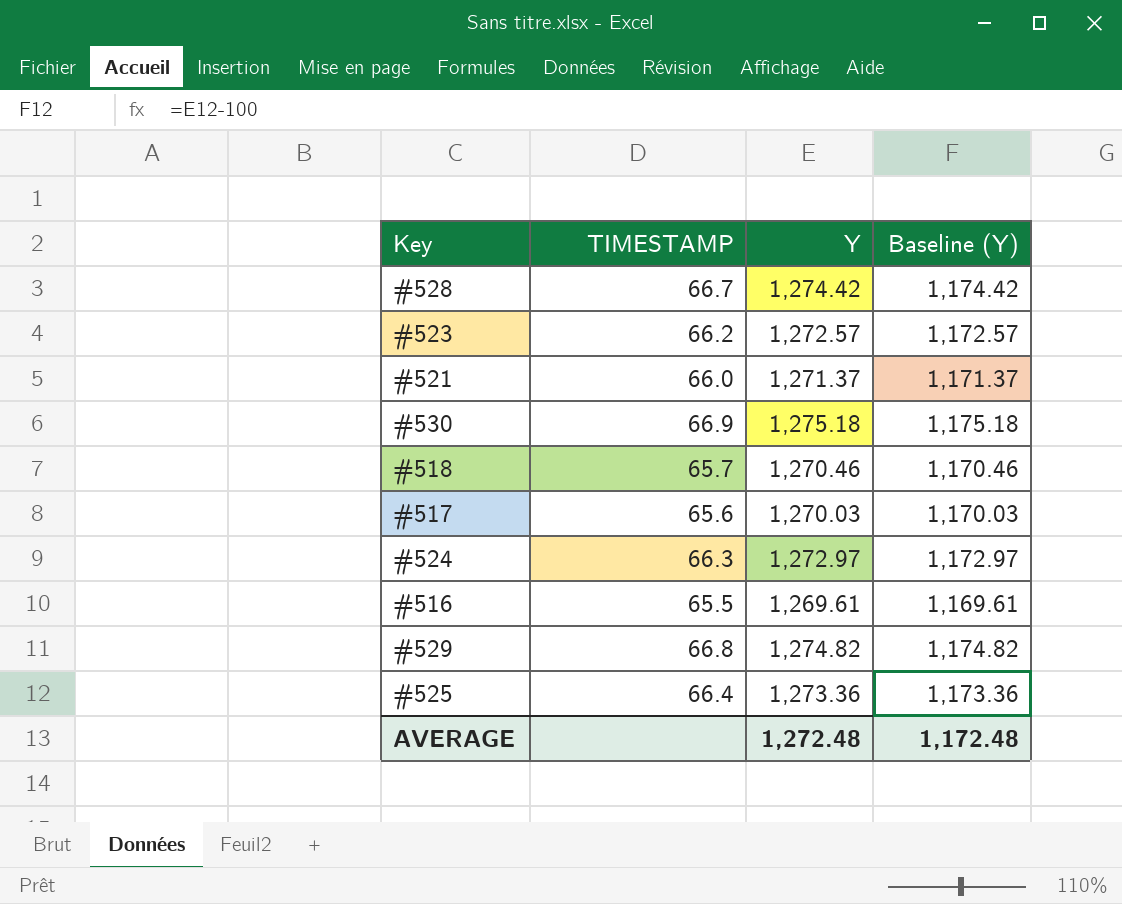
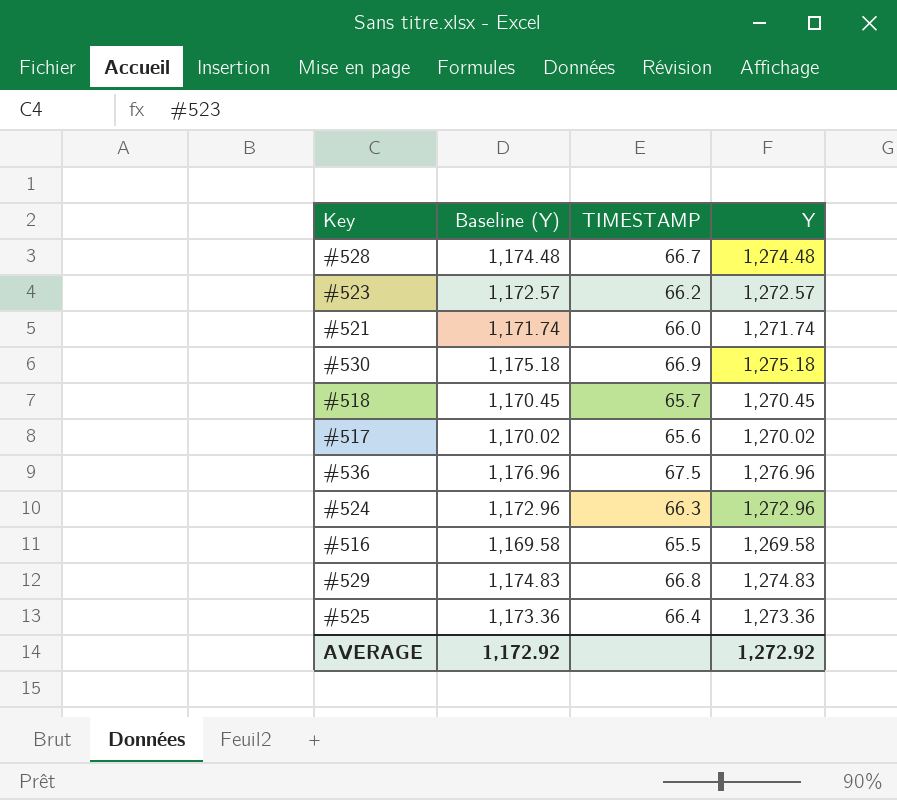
column Baseline (Y) | position: 4 -> 2
#528 | Baseline (Y): 1,174.42 -> 1,174.48
#528 | Y: 1,274.42 -> 1,274.48
#521 | Baseline (Y): 1,171.37 -> 1,171.74
#521 | Y: 1,271.37 -> 1,271.74
#518 | Baseline (Y): 1,170.46 -> 1,170.45
#518 | Y: 1,270.46 -> 1,270.45
#517 | Baseline (Y): 1,170.03 -> 1,170.02
#517 | Y: 1,270.03 -> 1,270.02
row #536: none -> 1,176.96 | 67.5 | 1,276.96
#524 | Baseline (Y): 1,172.97 -> 1,172.96
#524 | Y: 1,272.97 -> 1,272.96
#516 | Baseline (Y): 1,169.61 -> 1,169.58
#516 | Y: 1,269.61 -> 1,269.58
#529 | Baseline (Y): 1,174.82 -> 1,174.83
#529 | Y: 1,274.82 -> 1,274.83
AVERAGE | Baseline (Y): 1,172.48 -> 1,172.92
AVERAGE | Y: 1,272.48 -> 1,272.92

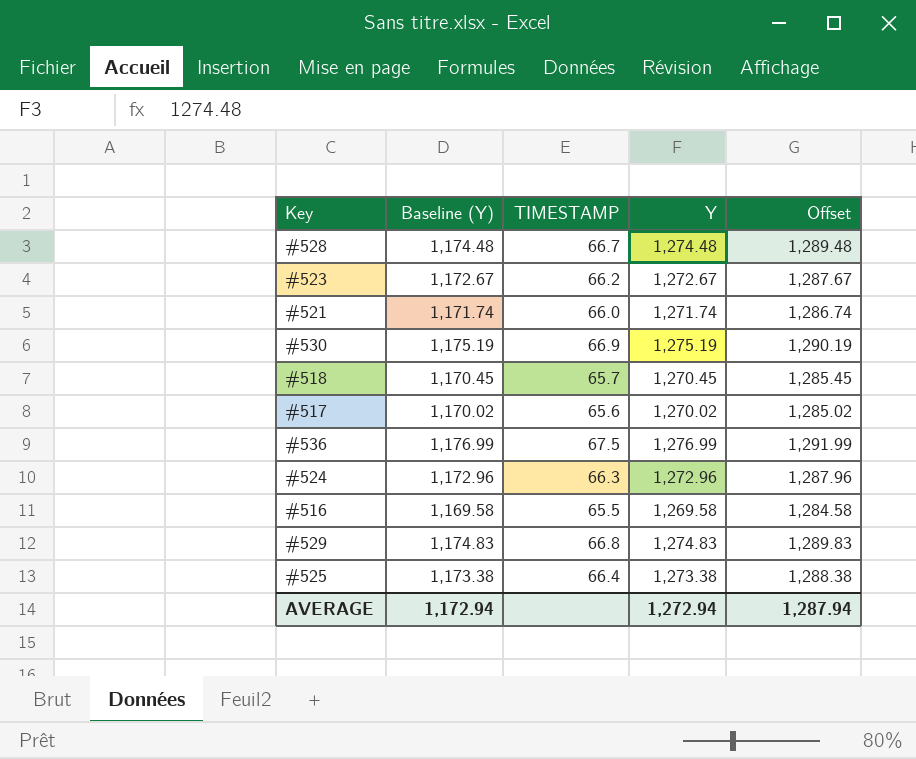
column Offset | formula: none -> [Y] + 15
#523 | Baseline (Y): 1,172.57 -> 1,172.67
#523 | Y: 1,272.57 -> 1,272.67
#530 | Baseline (Y): 1,175.18 -> 1,175.19
#530 | Y: 1,275.18 -> 1,275.19
#536 | Baseline (Y): 1,176.96 -> 1,176.99
#536 | Y: 1,276.96 -> 1,276.99
#525 | Baseline (Y): 1,173.36 -> 1,173.38
#525 | Y: 1,273.36 -> 1,273.38
AVERAGE | Baseline (Y): 1,172.92 -> 1,172.94
AVERAGE | Y: 1,272.92 -> 1,272.94

